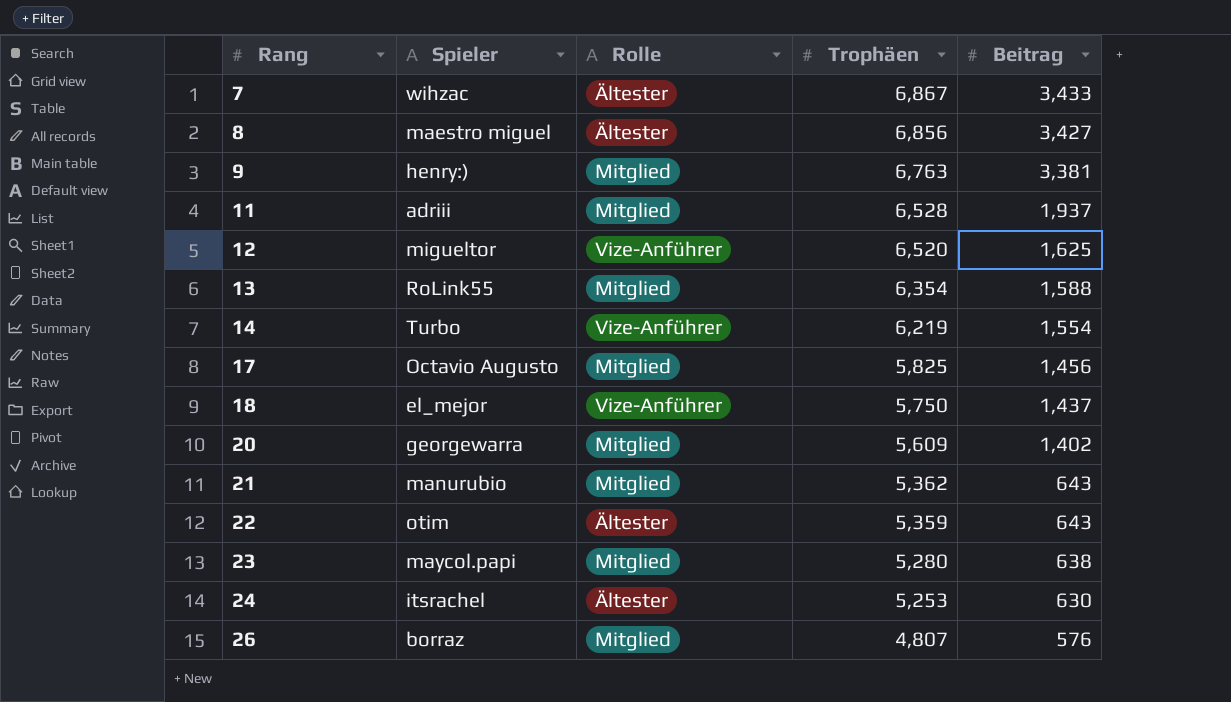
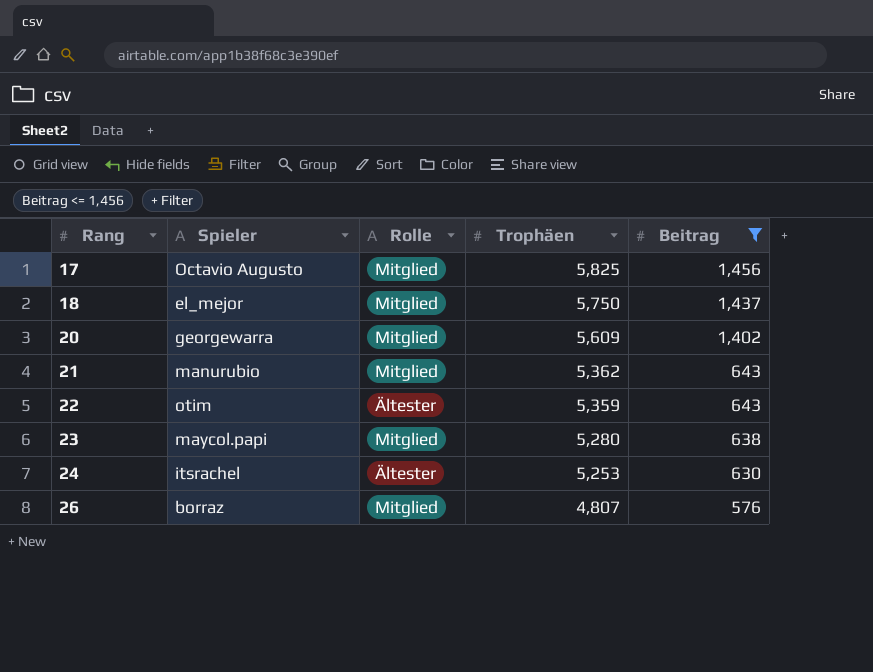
filter: none -> Beitrag <= 1,456
18 | Rolle: Vize-Anführer -> Mitglied

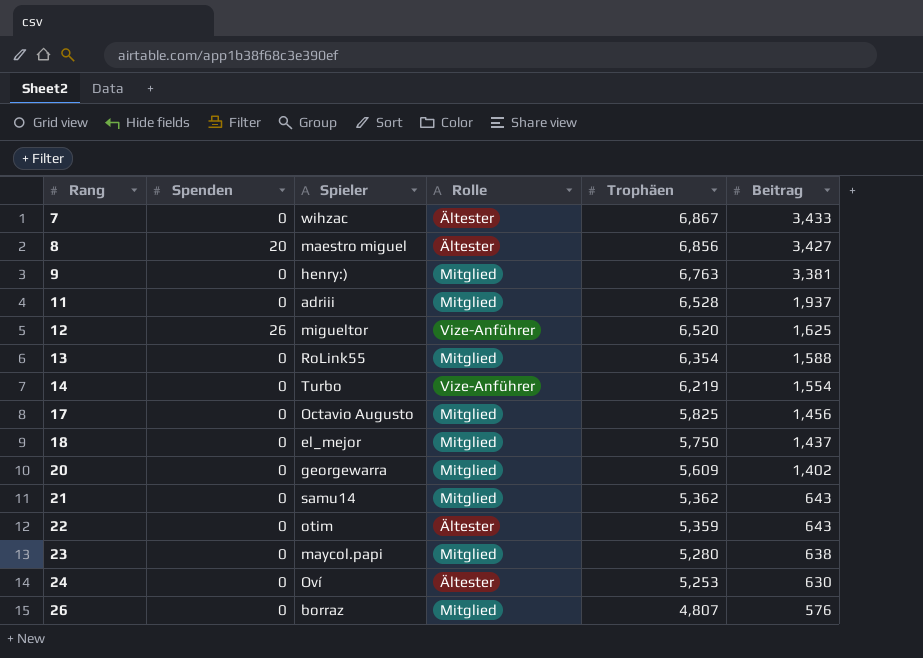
filter: Beitrag <= 1,456 -> none
column Spenden | position: none -> 2
21 | Spieler: manurubio -> samu14
24 | Spieler: itsrachel -> Oví

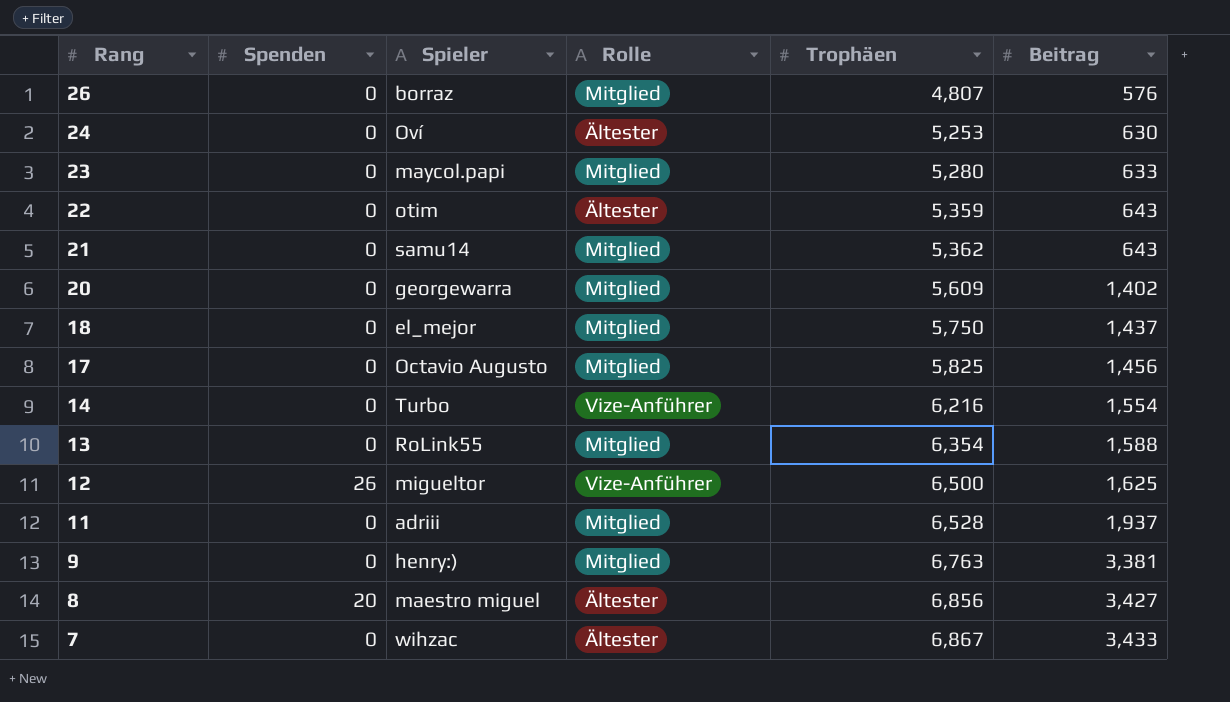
row order: Rang ascending -> Rang descending
23 | Beitrag: 638 -> 633
14 | Trophäen: 6,219 -> 6,216
12 | Trophäen: 6,520 -> 6,500

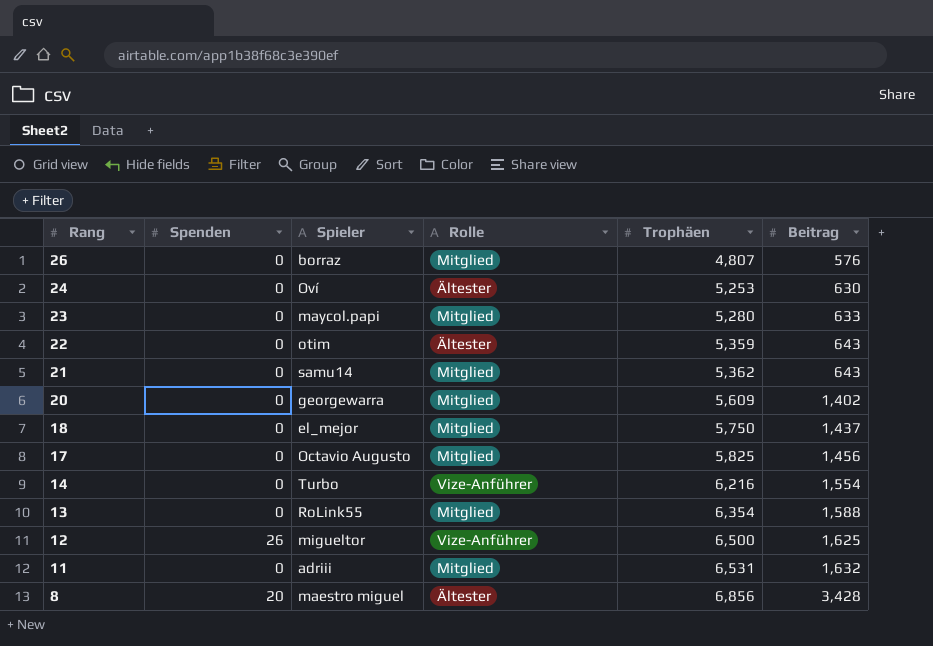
row 9: 0 | henry:) | Mitglied | 6,763 | 3,381 -> none
row 7: 0 | wihzac | Ältester | 6,867 | 3,433 -> none
11 | Trophäen: 6,528 -> 6,531
11 | Beitrag: 1,937 -> 1,632
8 | Beitrag: 3,427 -> 3,428

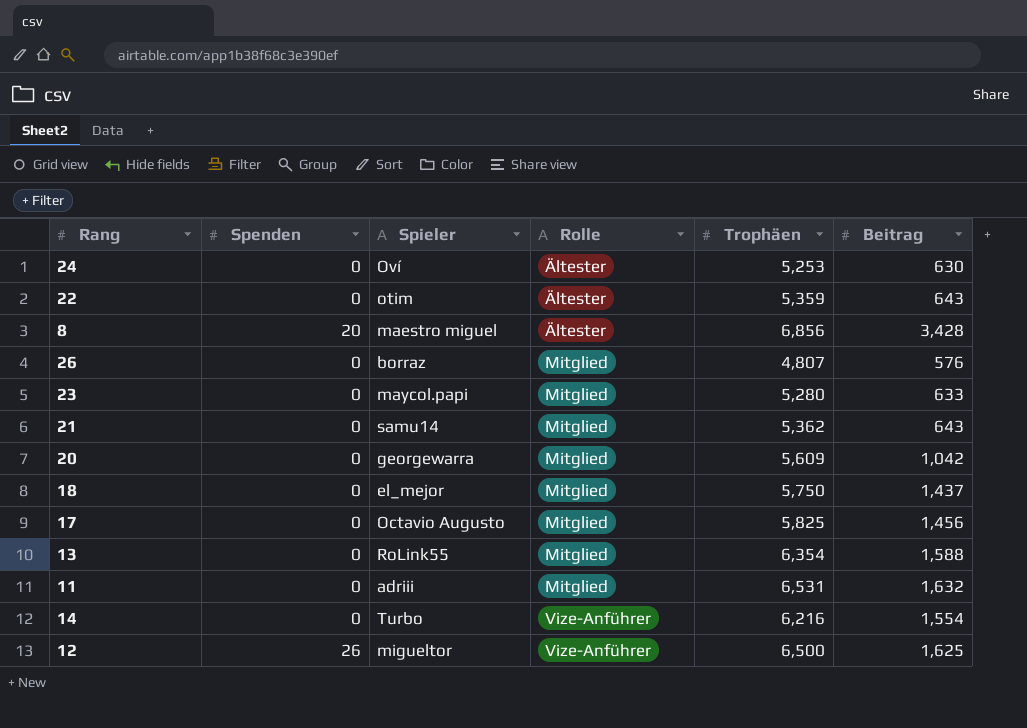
row order: Rang descending -> Rolle ascending
20 | Beitrag: 1,402 -> 1,042

